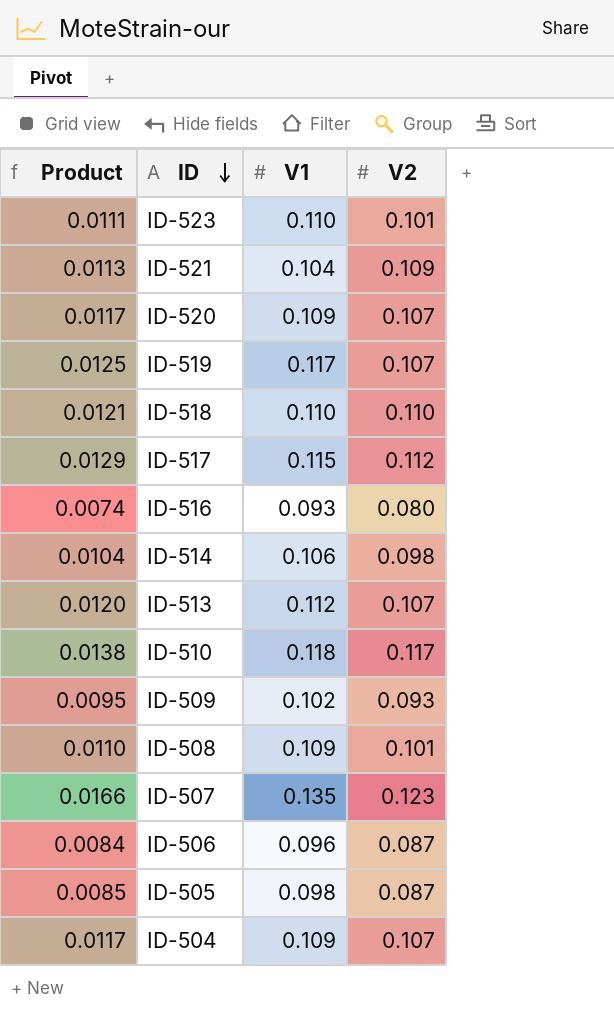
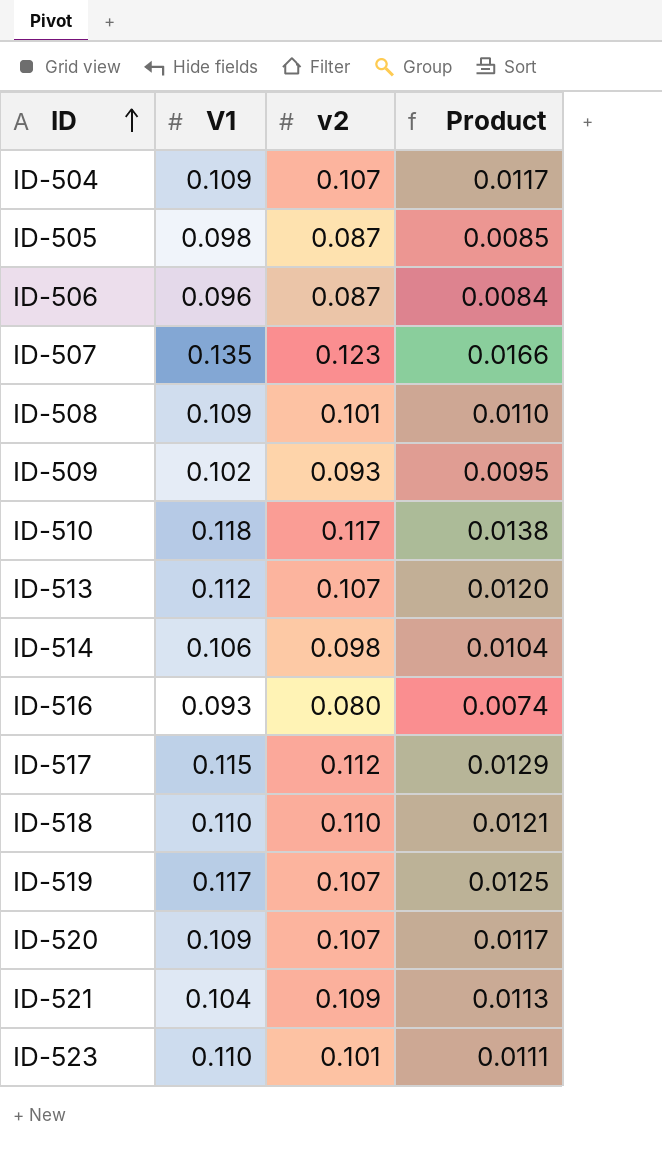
row order: ID descending -> ID ascending
column name: V2 -> v2
column Product | position: 1 -> 4

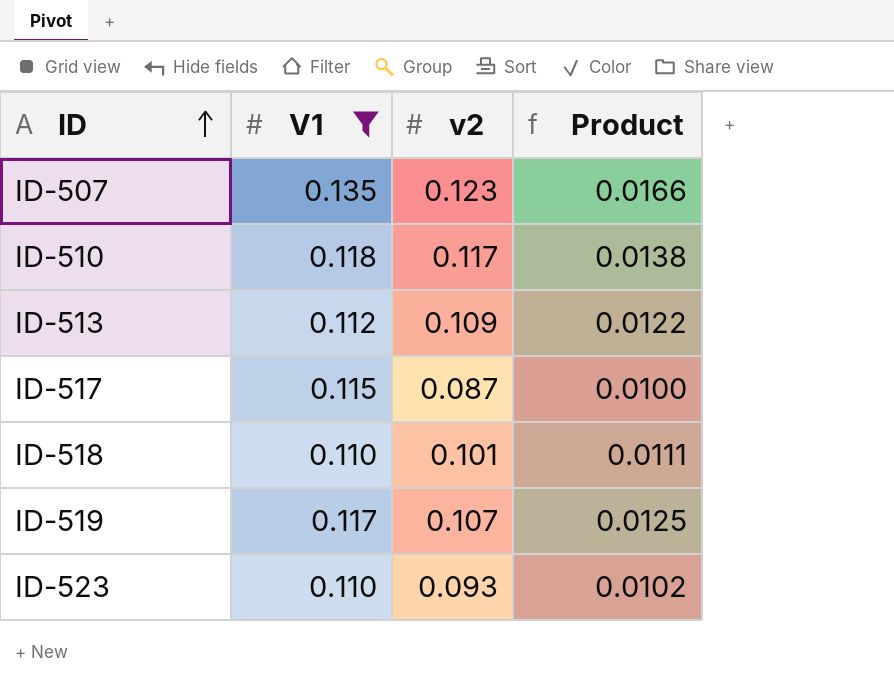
filter: none -> V1 >= 0.110
ID-513 | v2: 0.107 -> 0.109
ID-513 | Product: 0.0120 -> 0.0122
ID-517 | v2: 0.112 -> 0.087
ID-517 | Product: 0.0129 -> 0.0100
ID-518 | v2: 0.110 -> 0.101
ID-518 | Product: 0.0121 -> 0.0111
ID-523 | v2: 0.101 -> 0.093
ID-523 | Product: 0.0111 -> 0.0102

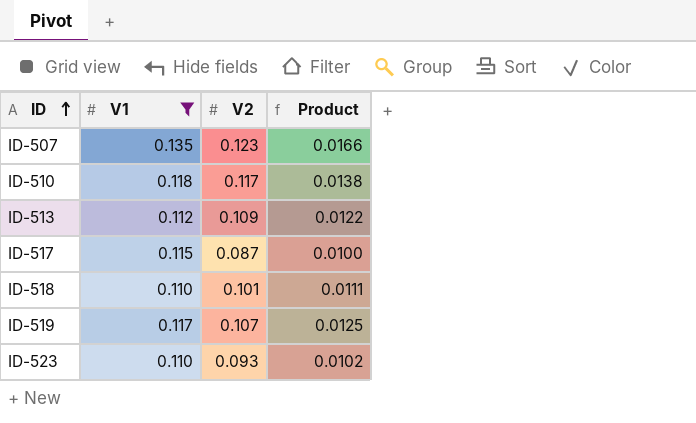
column name: v2 -> V2

